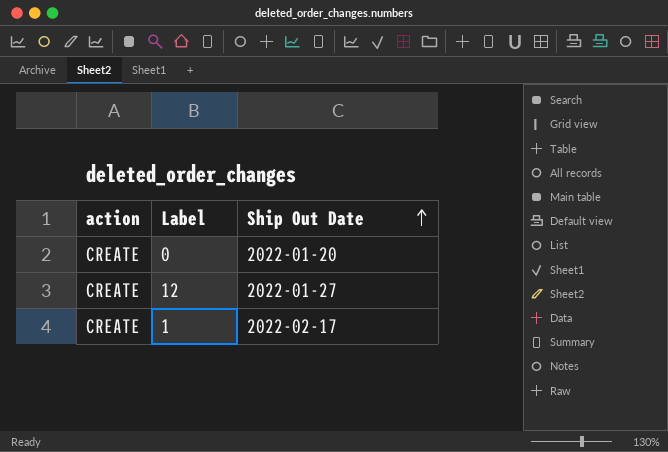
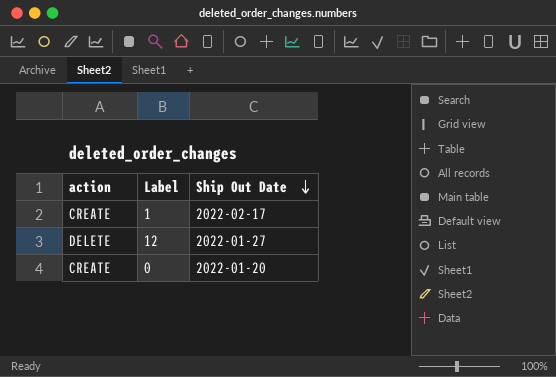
row order: Ship Out Date ascending -> Ship Out Date descending
12 | action: CREATE -> DELETE

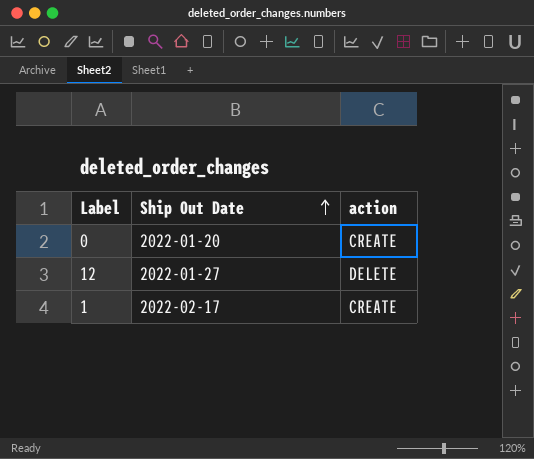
row order: Ship Out Date descending -> Ship Out Date ascending
column action | position: 1 -> 3

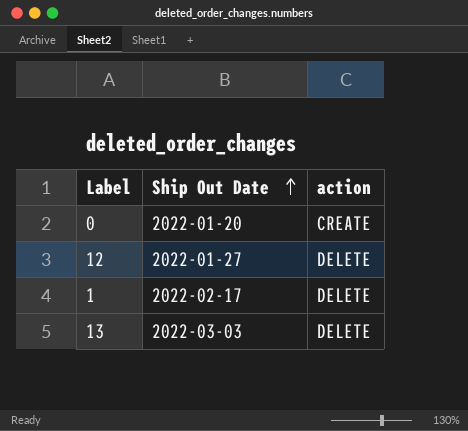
1 | action: CREATE -> DELETE
row 13: none -> 2022-03-03 | DELETE

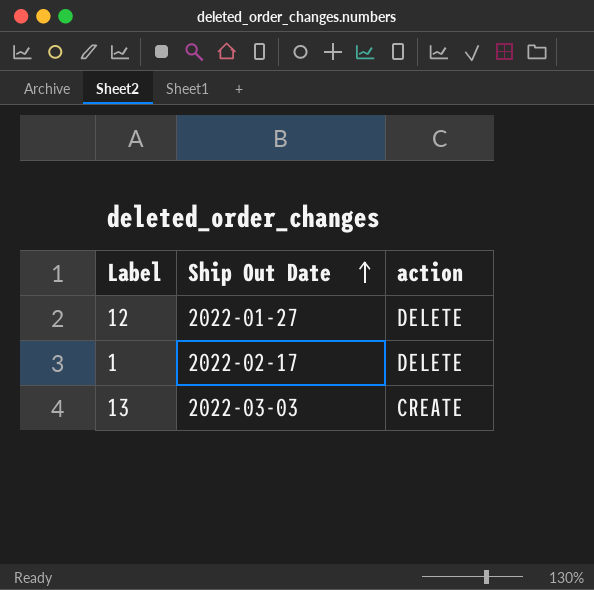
row 0: 2022-01-20 | CREATE -> none
13 | action: DELETE -> CREATE

